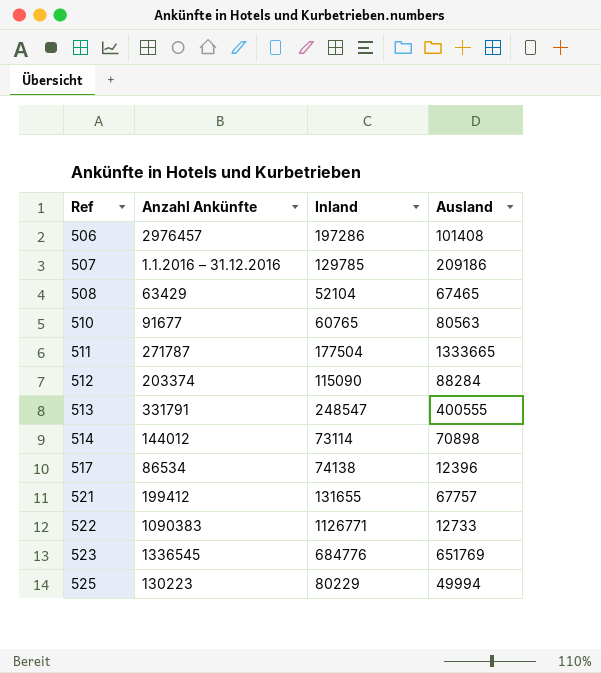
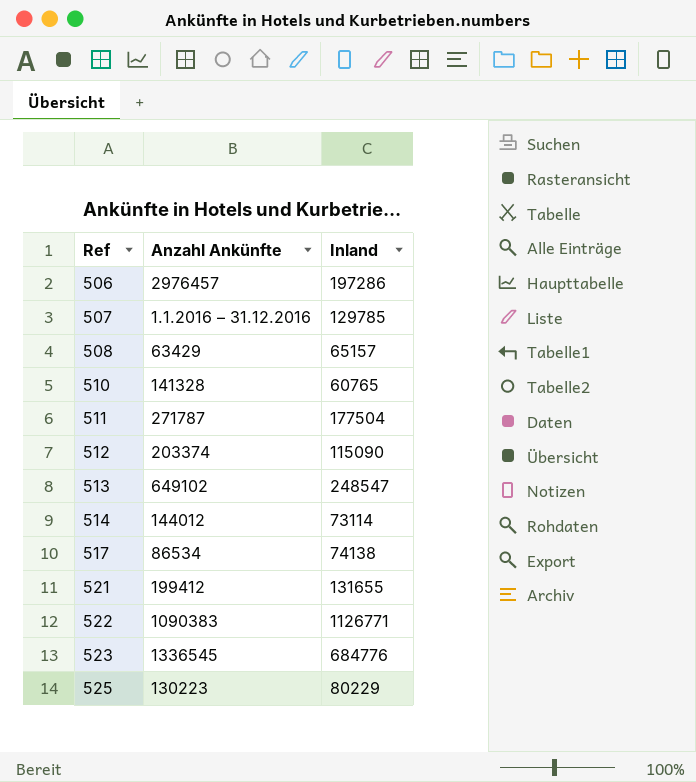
column Ausland | position: 4 -> none
508 | Inland: 52104 -> 65157
510 | Anzahl Ankünfte: 91677 -> 141328
513 | Anzahl Ankünfte: 331791 -> 649102

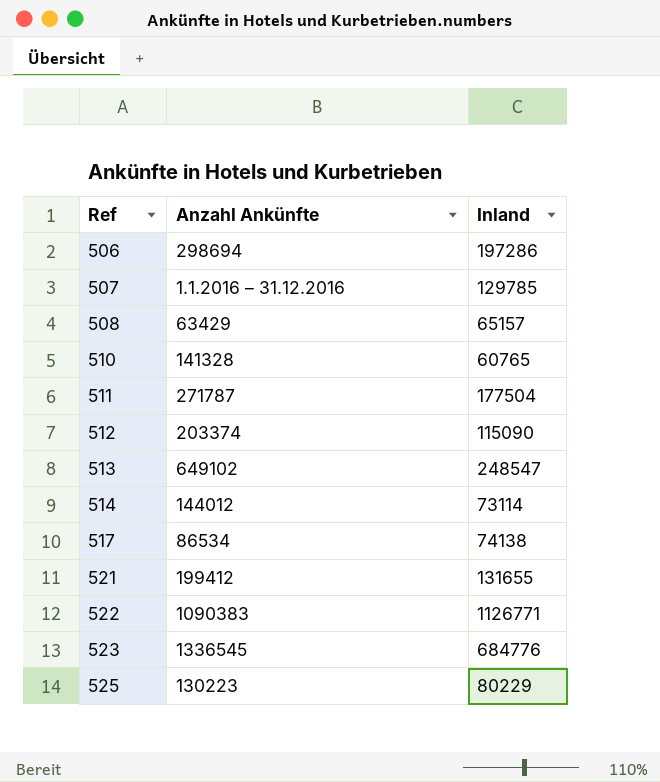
506 | Anzahl Ankünfte: 2976457 -> 298694

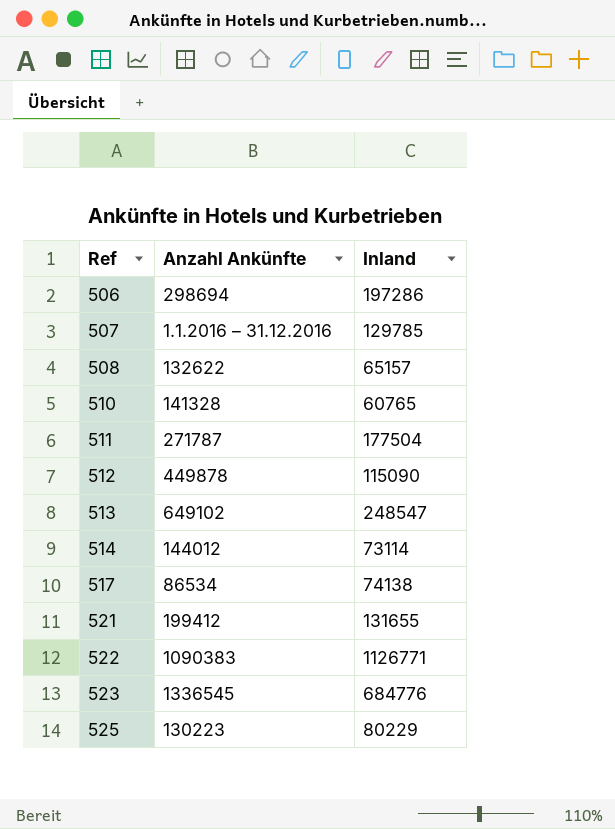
508 | Anzahl Ankünfte: 63429 -> 132622
512 | Anzahl Ankünfte: 203374 -> 449878

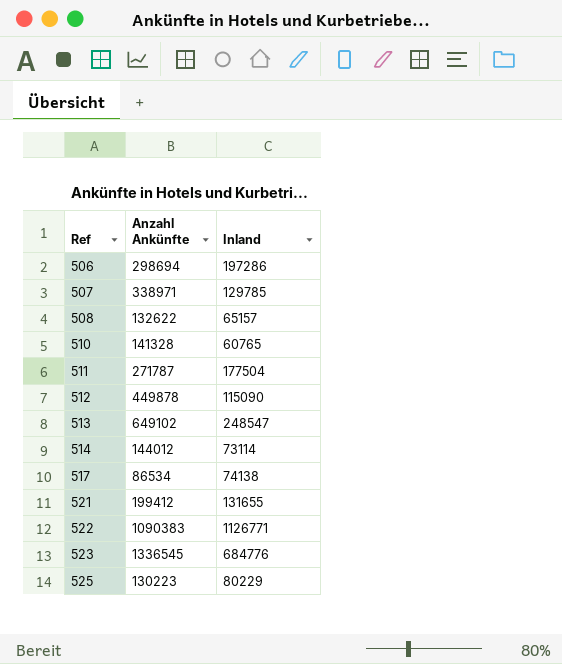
507 | Anzahl Ankünfte: 1.1.2016 – 31.12.2016 -> 338971

